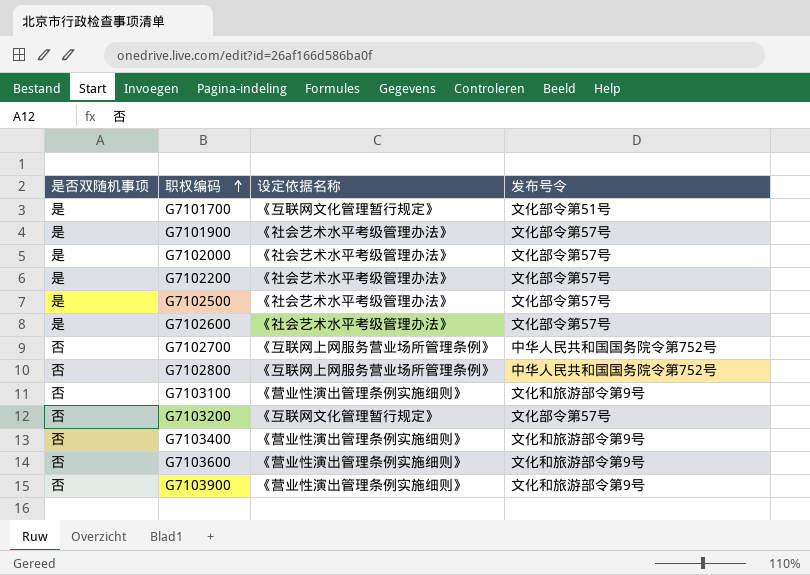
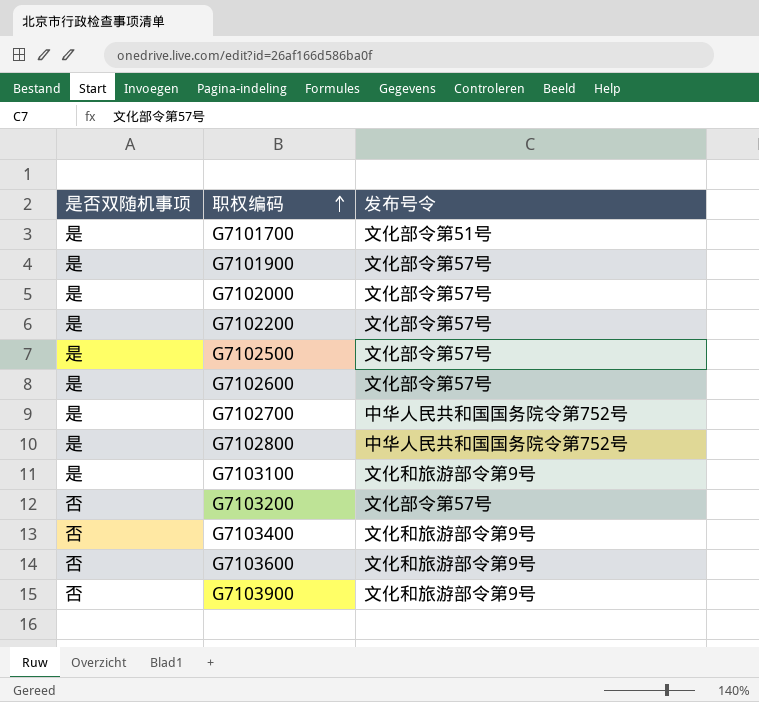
column 设定依据名称 | position: 3 -> none
G7102700 | 是否双随机事项: 否 -> 是
G7102800 | 是否双随机事项: 否 -> 是
G7103100 | 是否双随机事项: 否 -> 是

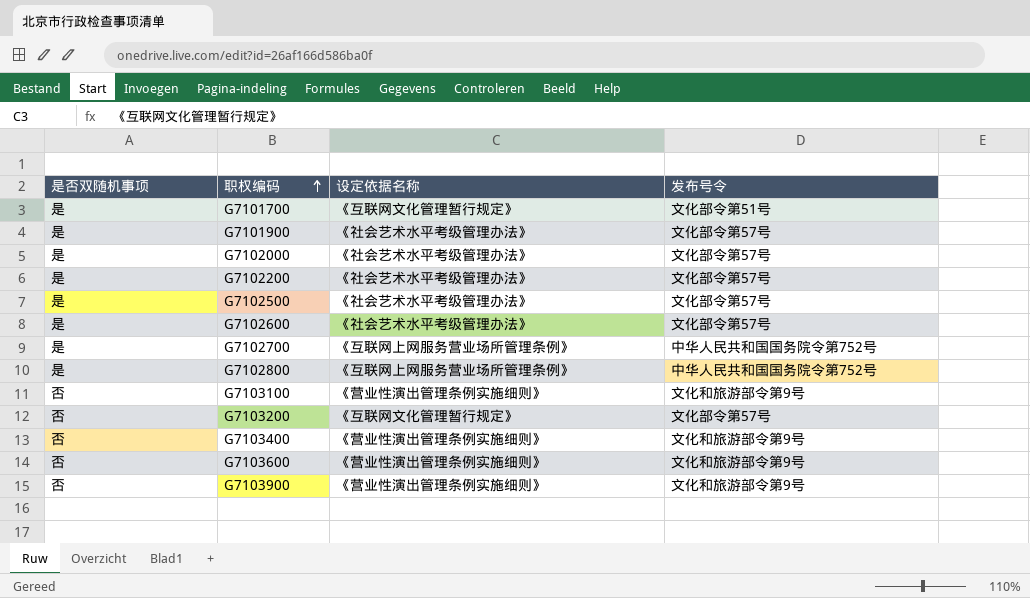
column 设定依据名称 | position: none -> 3
G7103100 | 是否双随机事项: 是 -> 否

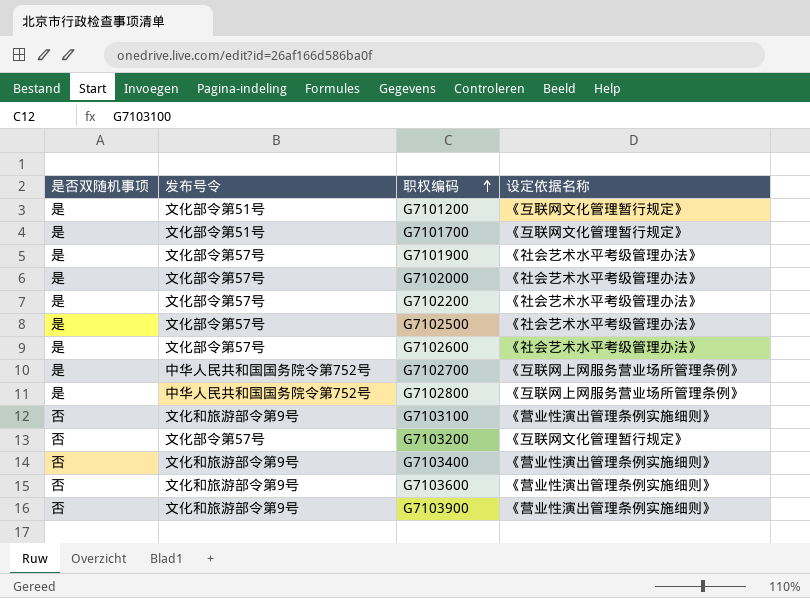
column 发布号令 | position: 4 -> 2
row G7101200: none -> 是 | 文化部令第51号 | 《互联网文化管理暂行规定》

